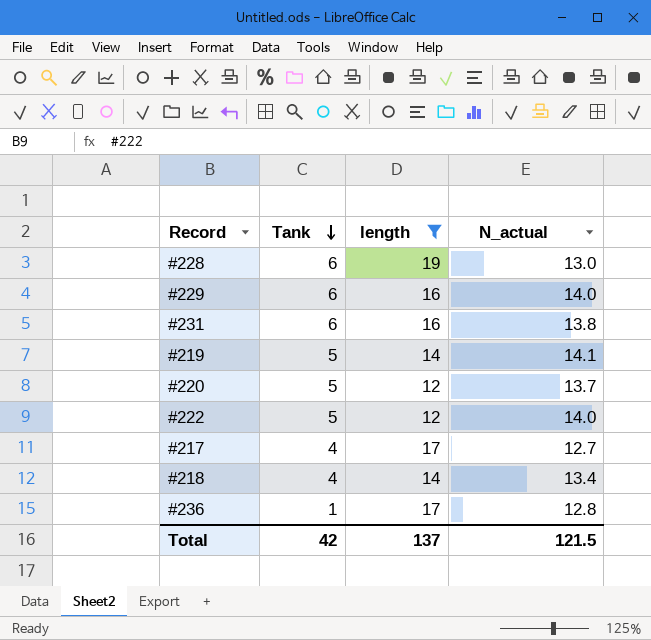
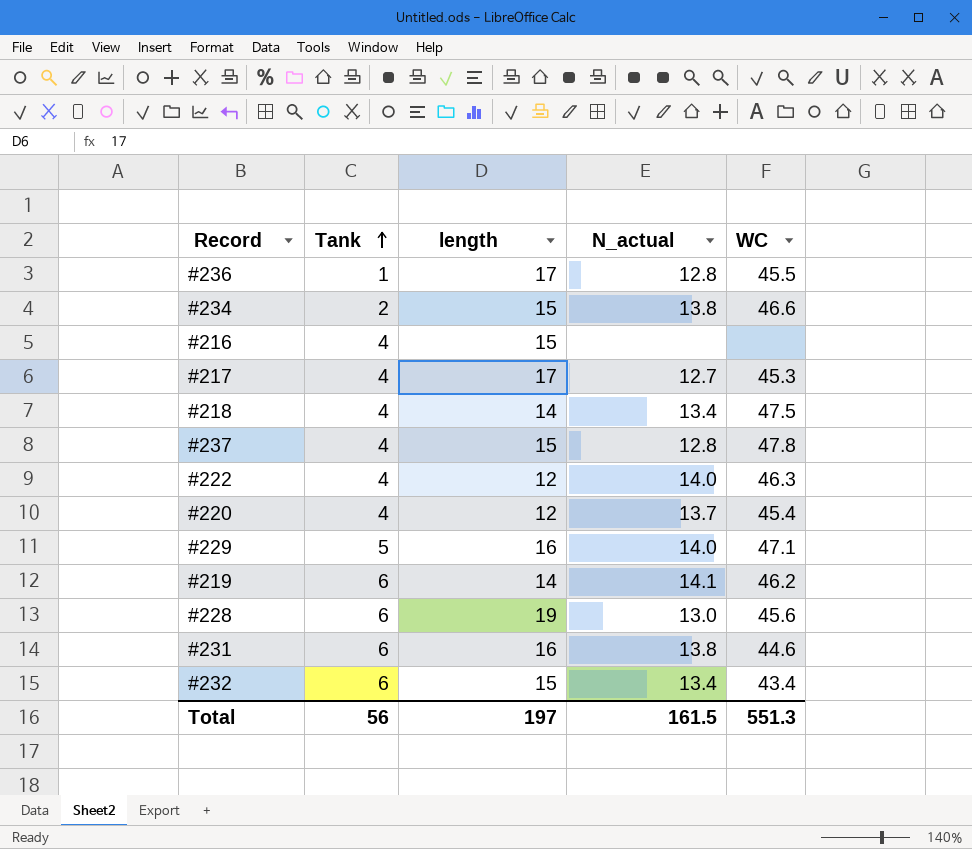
filter: length != 15 -> none
row order: Tank descending -> Tank ascending
column WC | position: none -> 5
#222 | Tank: 5 -> 4
#220 | Tank: 5 -> 4
#229 | Tank: 6 -> 5
#219 | Tank: 5 -> 6
Total | Tank: 42 -> 56
Total | length: 137 -> 197
Total | N_actual: 121.5 -> 161.5

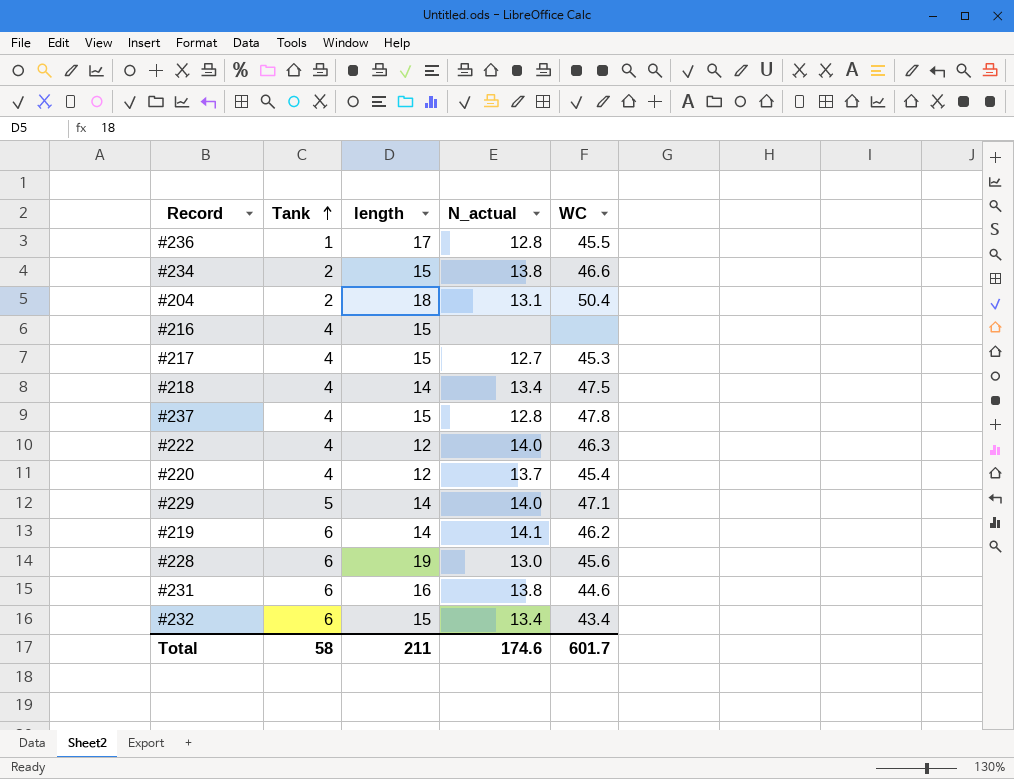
row #204: none -> 2 | 18 | 13.1 | 50.4
#217 | length: 17 -> 15
#229 | length: 16 -> 14
Total | Tank: 56 -> 58
Total | length: 197 -> 211
Total | N_actual: 161.5 -> 174.6
Total | WC: 551.3 -> 601.7

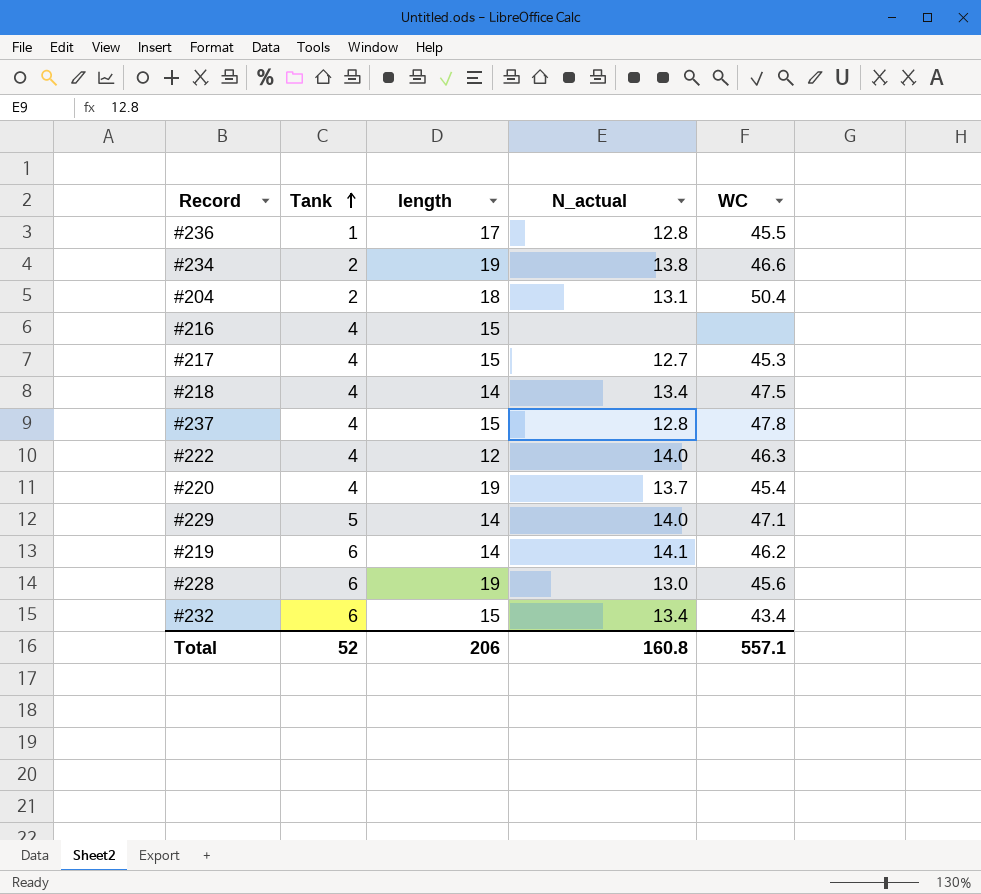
row #231: 6 | 16 | 13.8 | 44.6 -> none
#234 | length: 15 -> 19
#220 | length: 12 -> 19
Total | Tank: 58 -> 52
Total | length: 211 -> 206
Total | N_actual: 174.6 -> 160.8
Total | WC: 601.7 -> 557.1

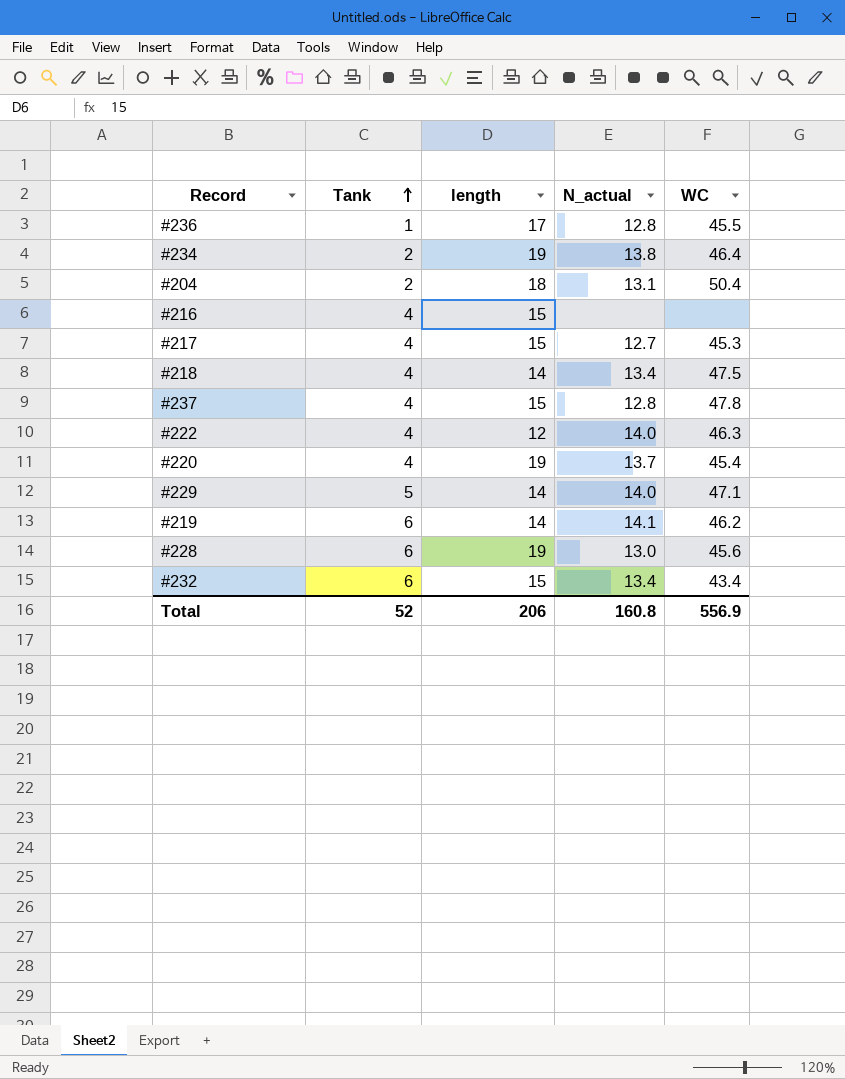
#234 | WC: 46.6 -> 46.4
Total | WC: 557.1 -> 556.9

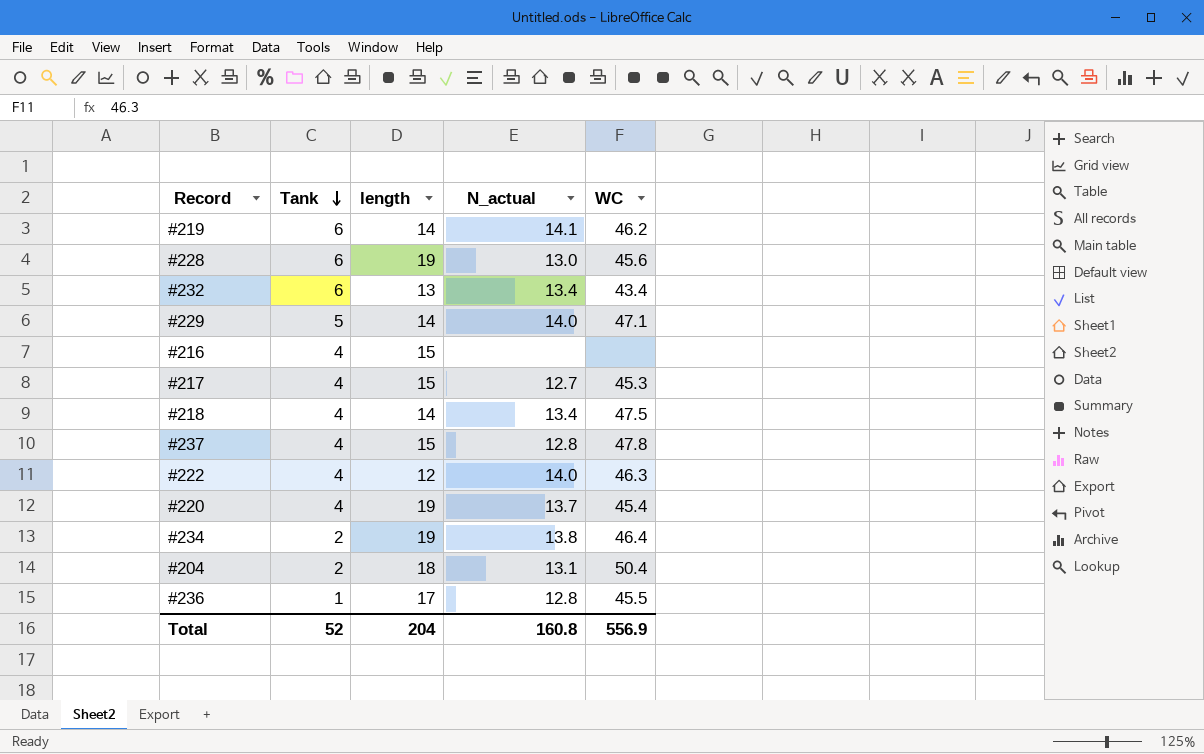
row order: Tank ascending -> Tank descending
#232 | length: 15 -> 13
Total | length: 206 -> 204

